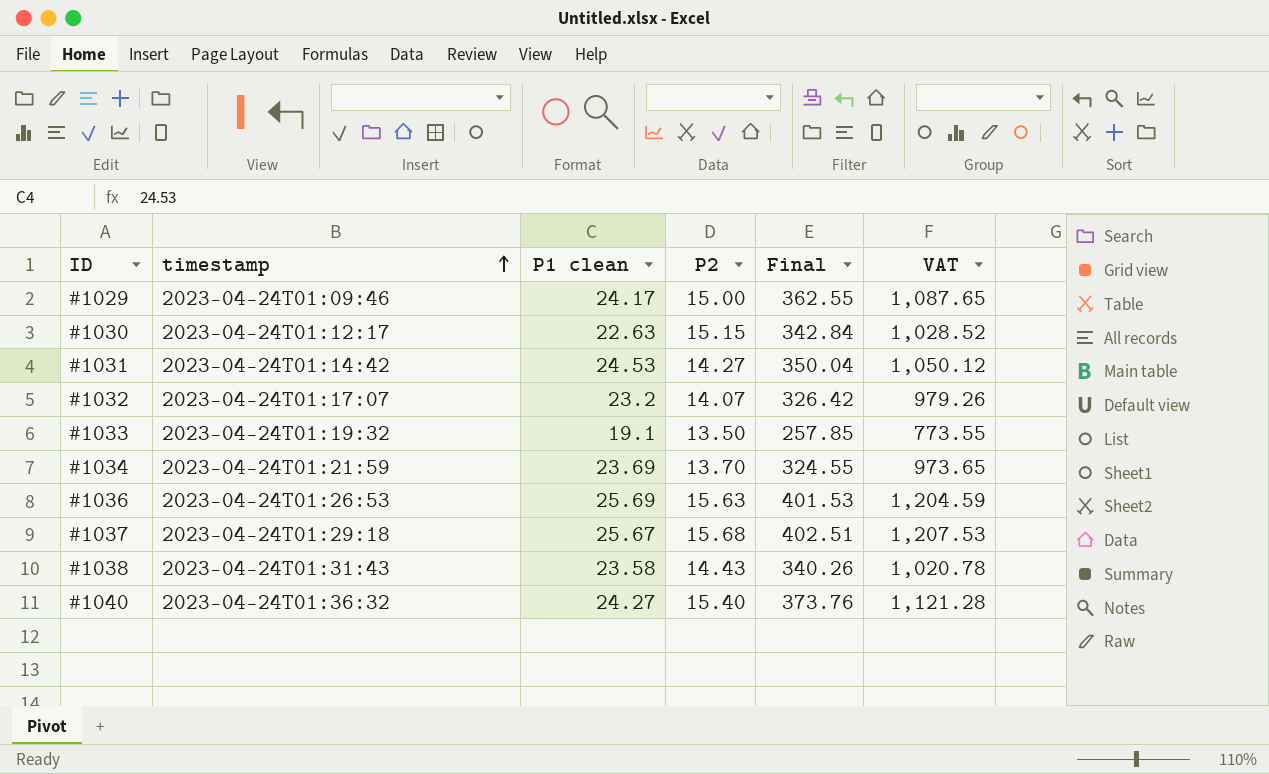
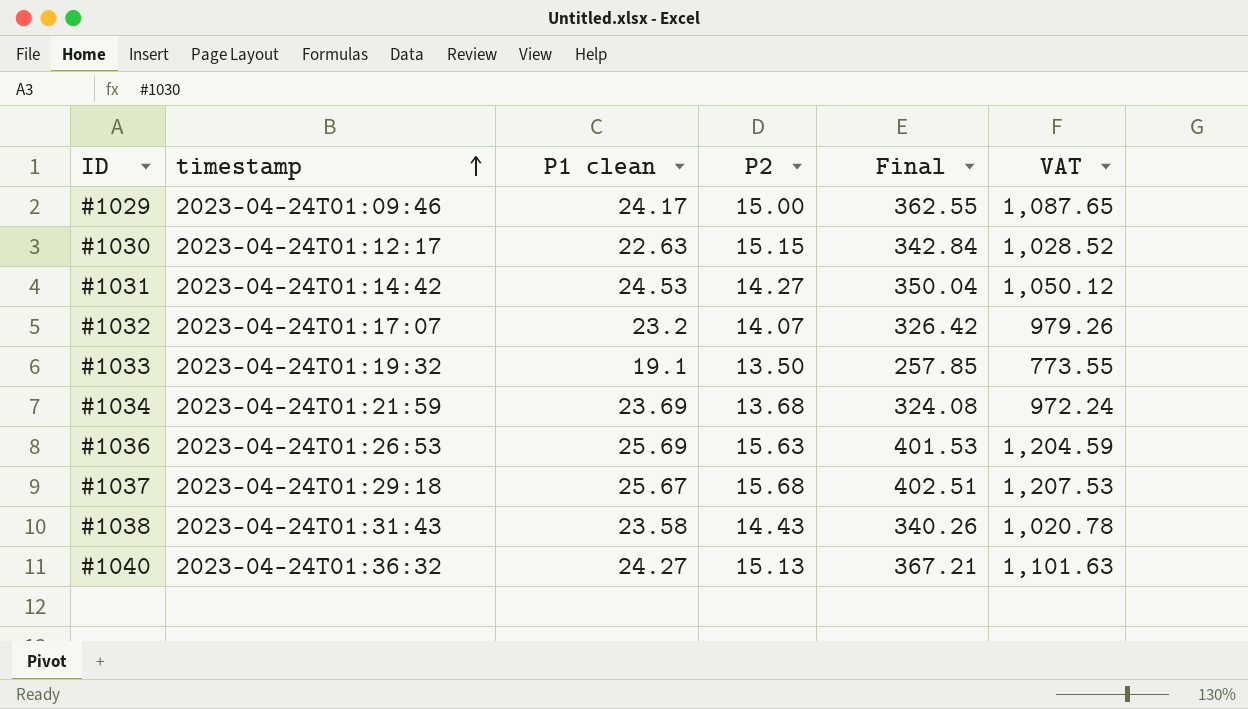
#1034 | P2: 13.70 -> 13.68
#1034 | Final: 324.55 -> 324.08
#1034 | VAT: 973.65 -> 972.24
#1040 | P2: 15.40 -> 15.13
#1040 | Final: 373.76 -> 367.21
#1040 | VAT: 1,121.28 -> 1,101.63

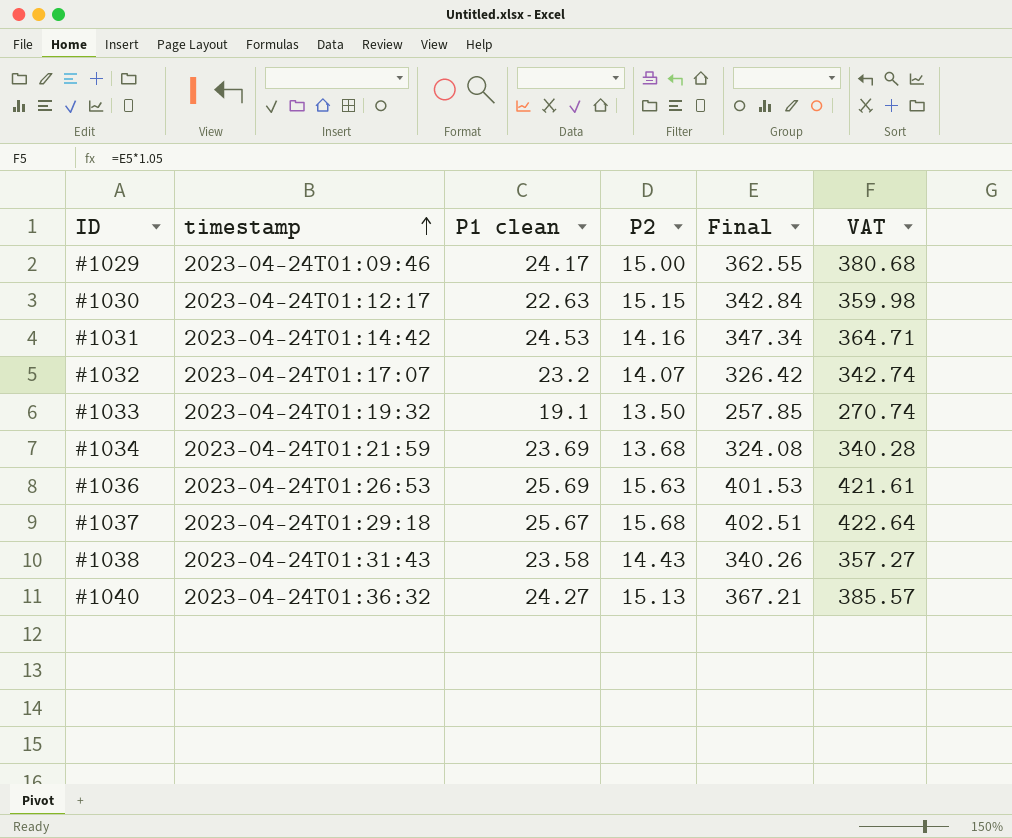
column VAT | formula: [Final] * 3 -> [Final] * 1.05
#1031 | P2: 14.27 -> 14.16
#1031 | Final: 350.04 -> 347.34

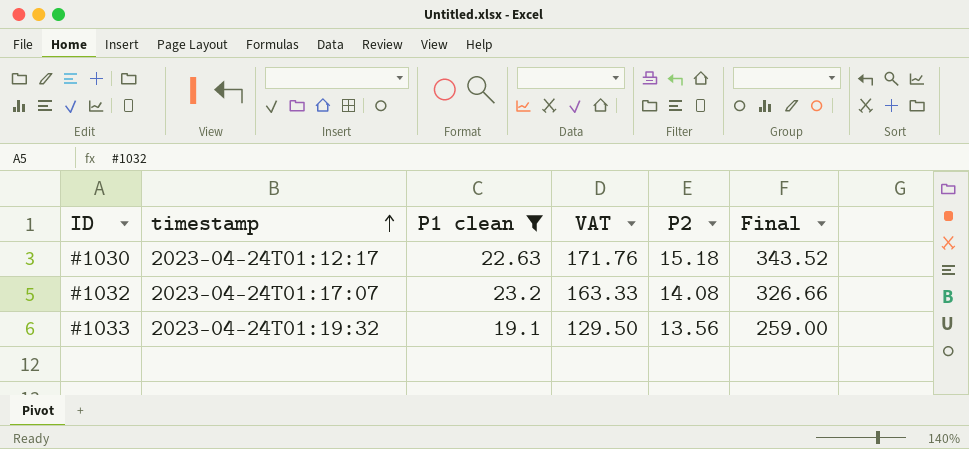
filter: none -> P1 clean <= 23.2
column VAT | formula: [Final] * 1.05 -> [Final] * 0.5
column VAT | position: 6 -> 4
#1030 | P2: 15.15 -> 15.18
#1030 | Final: 342.84 -> 343.52
#1032 | P2: 14.07 -> 14.08
#1032 | Final: 326.42 -> 326.66
#1033 | P2: 13.50 -> 13.56
#1033 | Final: 257.85 -> 259.00

